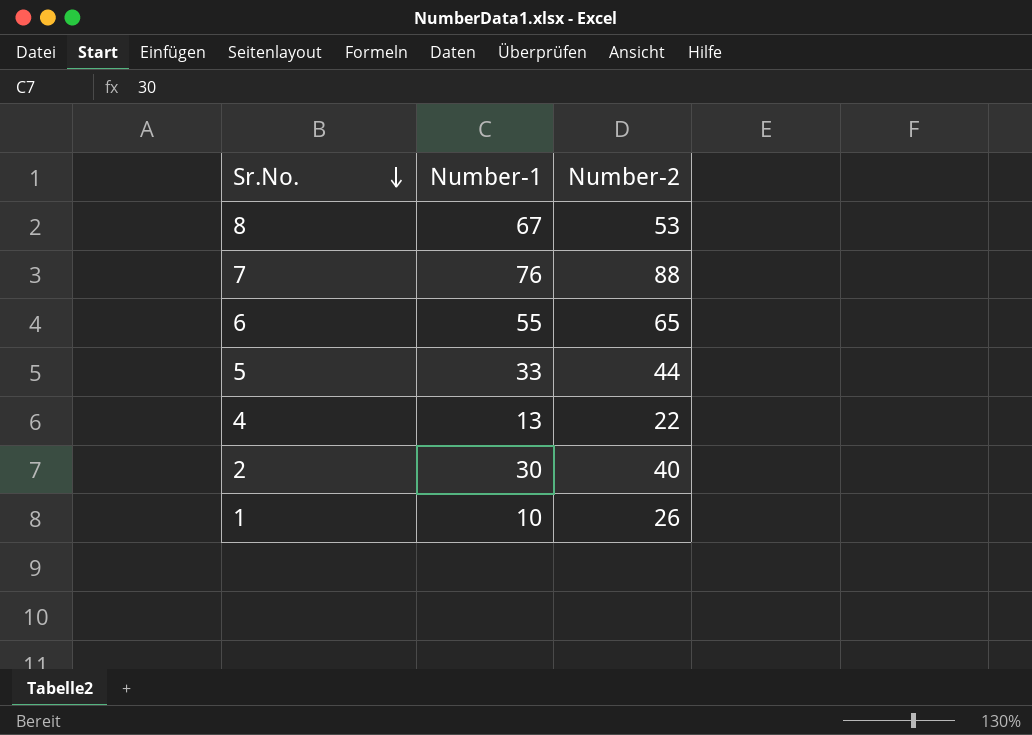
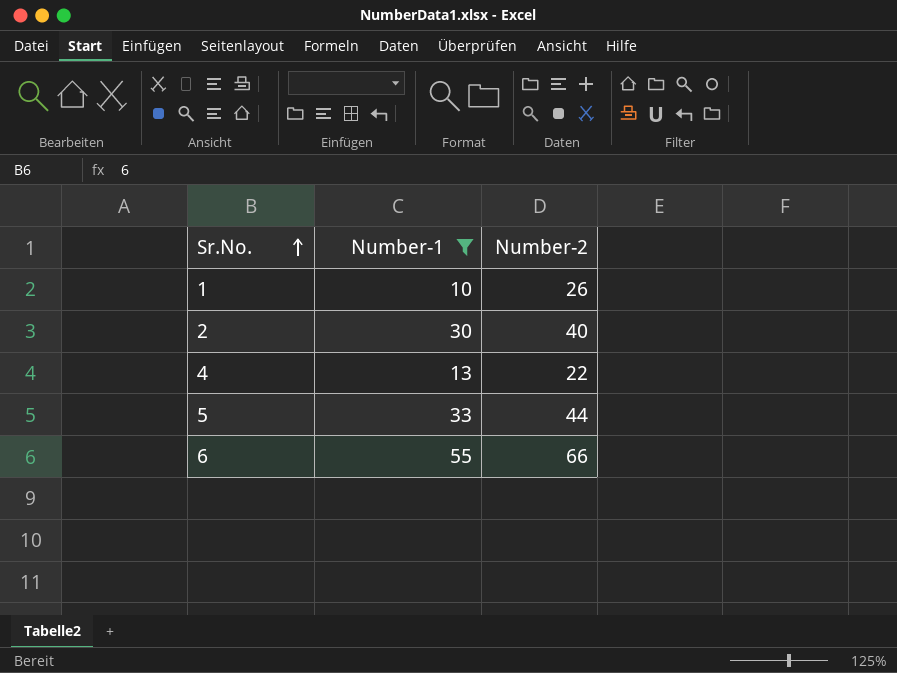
filter: none -> Number-1 <= 55
row order: Sr.No. descending -> Sr.No. ascending
6 | Number-2: 65 -> 66

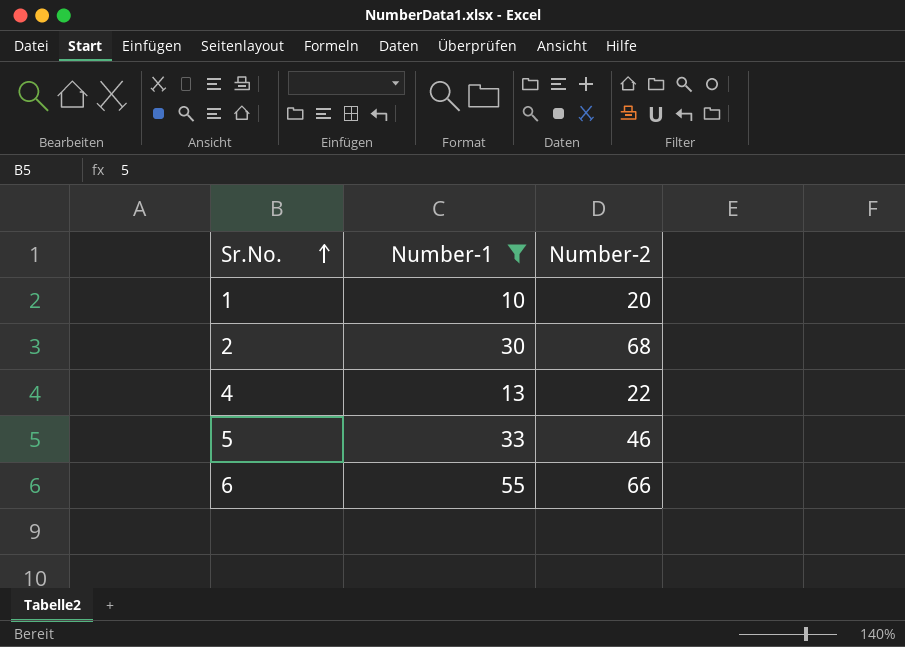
1 | Number-2: 26 -> 20
2 | Number-2: 40 -> 68
5 | Number-2: 44 -> 46

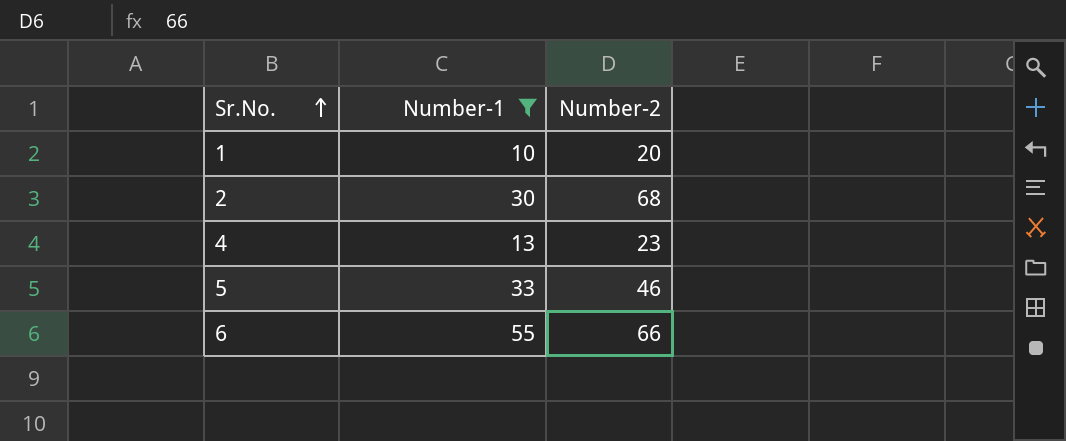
4 | Number-2: 22 -> 23

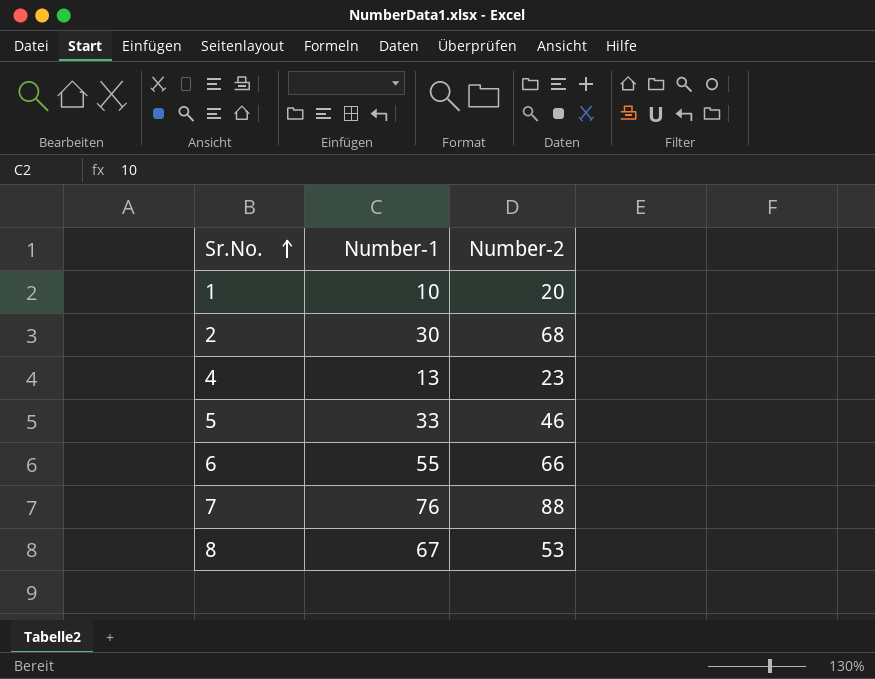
filter: Number-1 <= 55 -> none

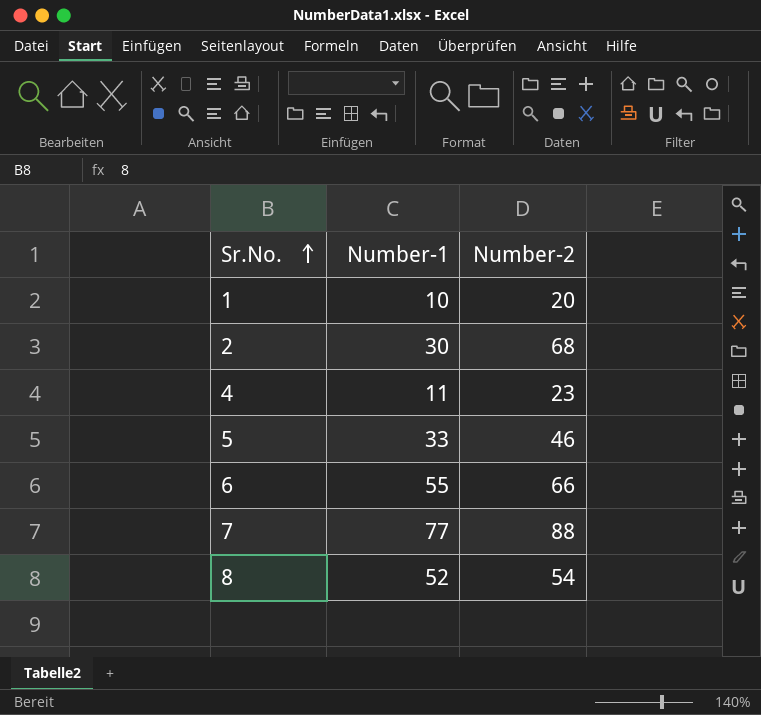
4 | Number-1: 13 -> 11
7 | Number-1: 76 -> 77
8 | Number-1: 67 -> 52
8 | Number-2: 53 -> 54

